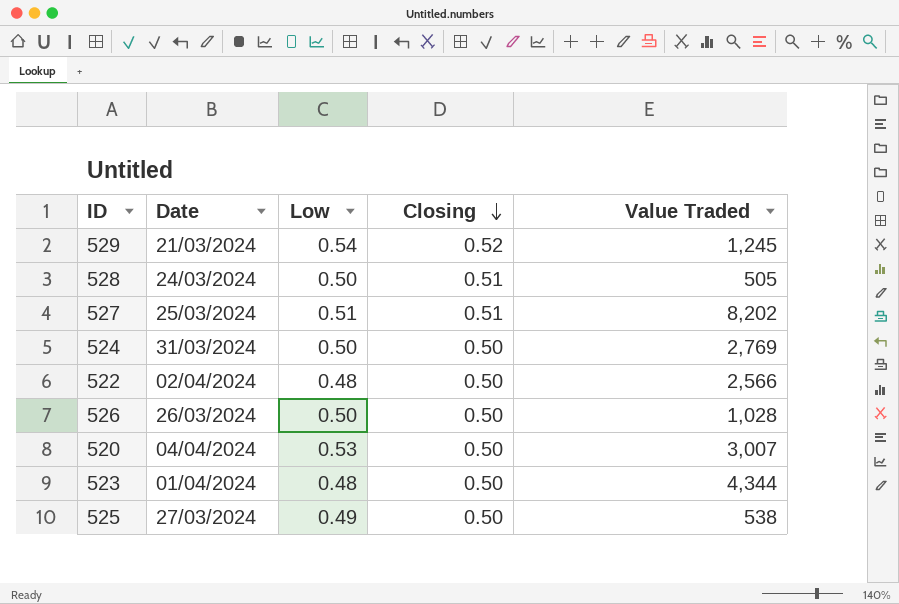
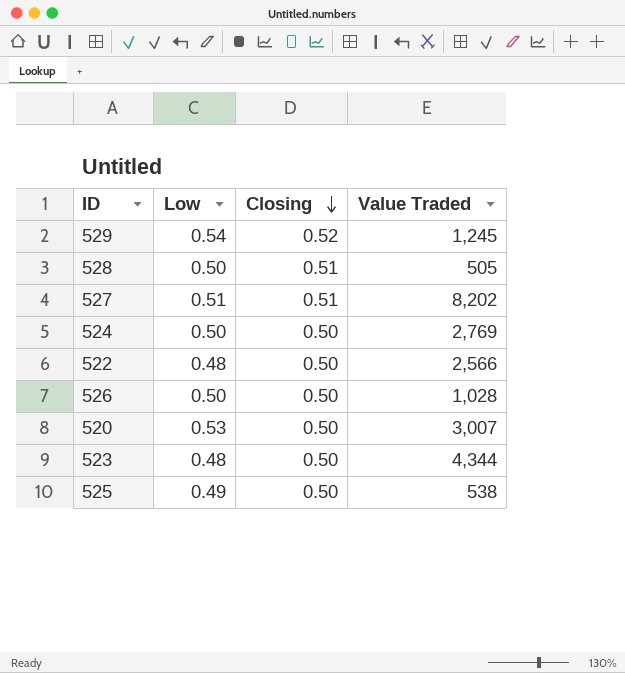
column Date | position: 2 -> none

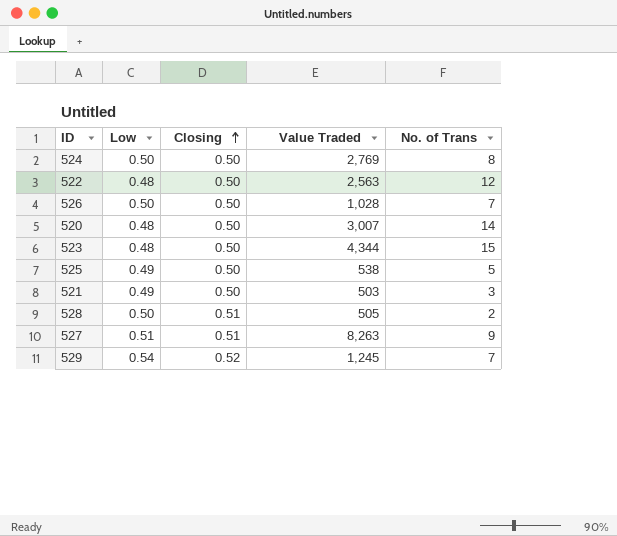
row order: Closing descending -> Closing ascending
column No. of Trans | position: none -> 5
522 | Value Traded: 2,566 -> 2,563
520 | Low: 0.53 -> 0.48
row 521: none -> 0.49 | 0.50 | 503 | 3
527 | Value Traded: 8,202 -> 8,263

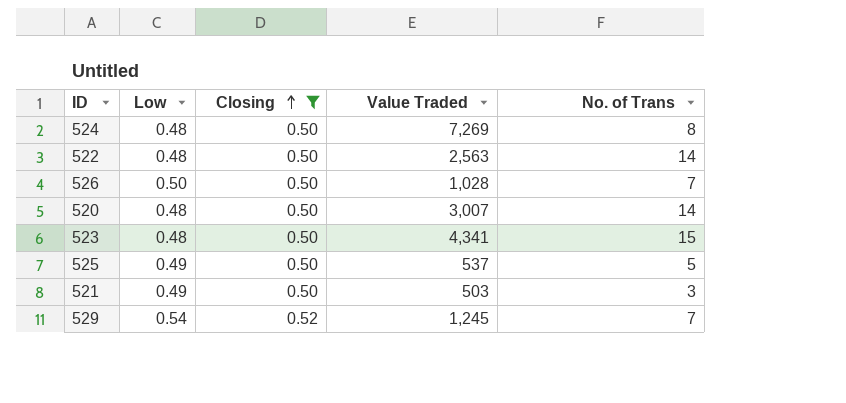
filter: none -> Closing != 0.51
524 | Low: 0.50 -> 0.48
524 | Value Traded: 2,769 -> 7,269
522 | No. of Trans: 12 -> 14
523 | Value Traded: 4,344 -> 4,341
525 | Value Traded: 538 -> 537

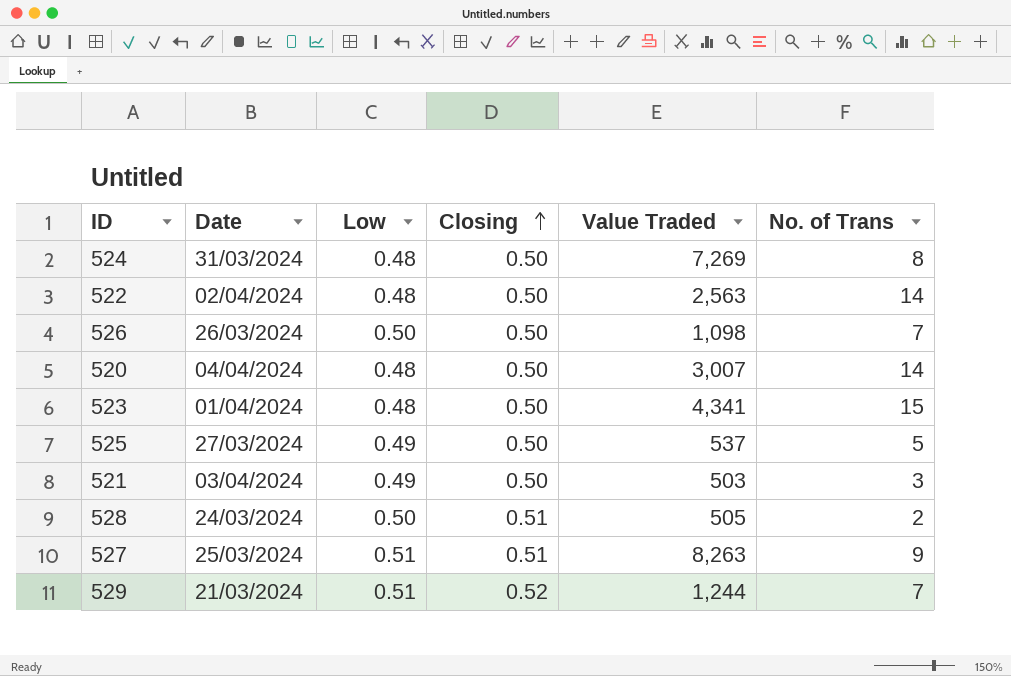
filter: Closing != 0.51 -> none
column Date | position: none -> 2
526 | Value Traded: 1,028 -> 1,098
529 | Low: 0.54 -> 0.51
529 | Value Traded: 1,245 -> 1,244

